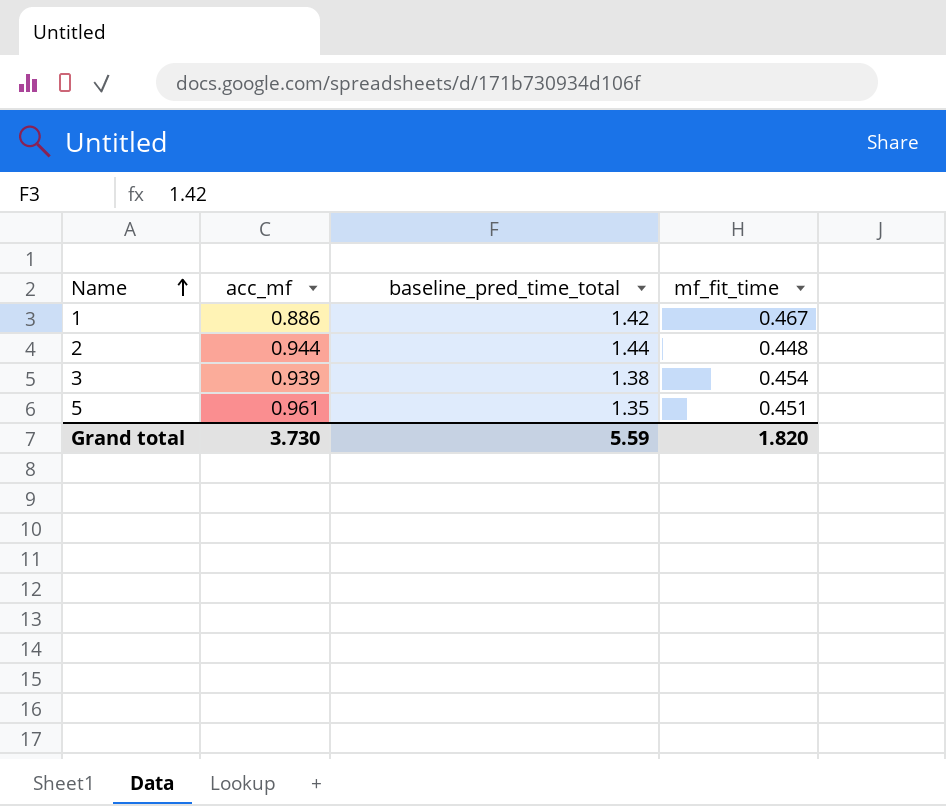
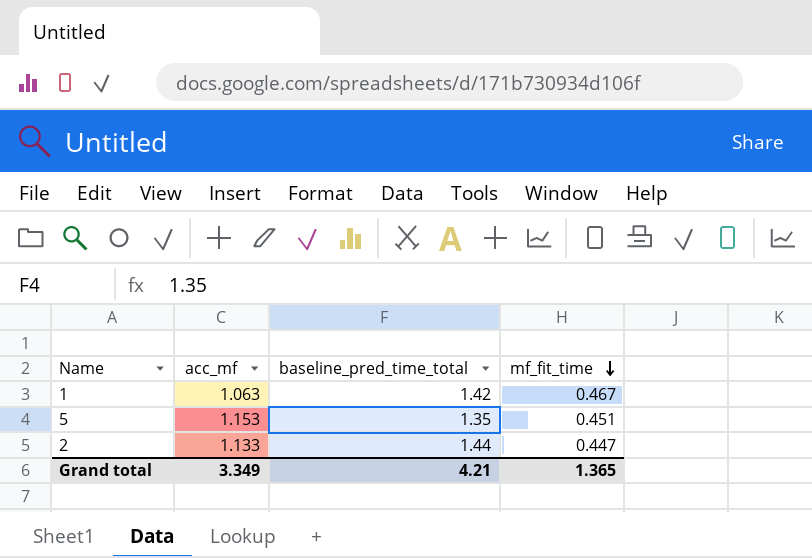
row order: Name ascending -> mf_fit_time descending
row 3: 0.939 | 1.38 | 0.454 -> none
1 | acc_mf: 0.886 -> 1.063
5 | acc_mf: 0.961 -> 1.153
2 | acc_mf: 0.944 -> 1.133
2 | mf_fit_time: 0.448 -> 0.447
Grand total | acc_mf: 3.730 -> 3.349
Grand total | baseline_pred_time_total: 5.59 -> 4.21
Grand total | mf_fit_time: 1.820 -> 1.365

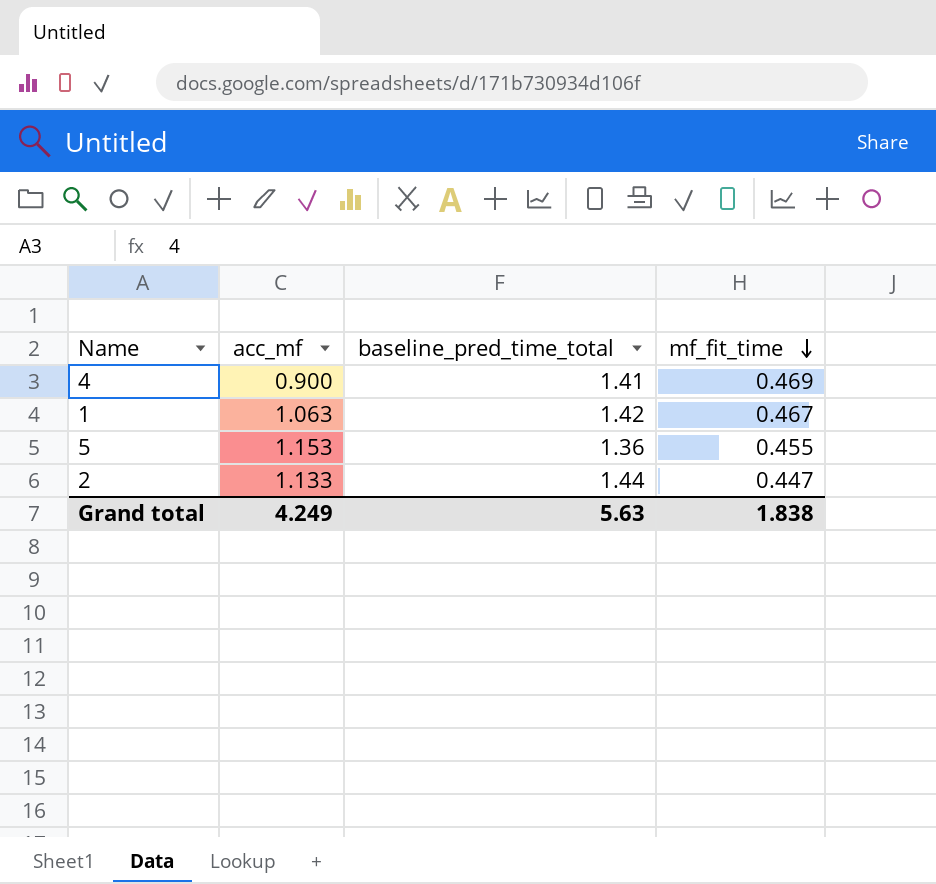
row 4: none -> 0.900 | 1.41 | 0.469
5 | baseline_pred_time_total: 1.35 -> 1.36
5 | mf_fit_time: 0.451 -> 0.455
Grand total | acc_mf: 3.349 -> 4.249
Grand total | baseline_pred_time_total: 4.21 -> 5.63
Grand total | mf_fit_time: 1.365 -> 1.838

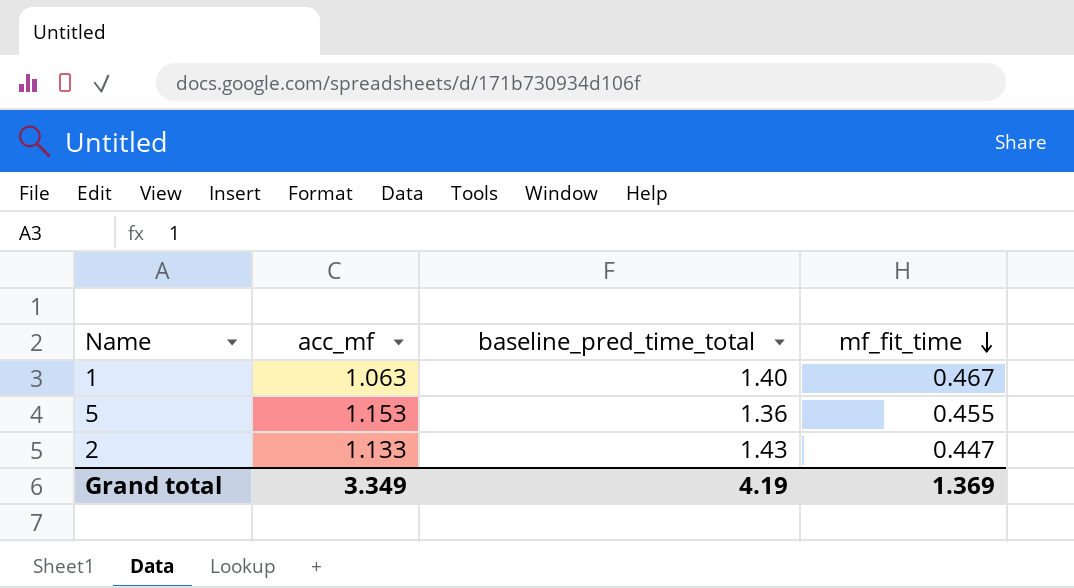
row 4: 0.900 | 1.41 | 0.469 -> none
1 | baseline_pred_time_total: 1.42 -> 1.40
2 | baseline_pred_time_total: 1.44 -> 1.43
Grand total | acc_mf: 4.249 -> 3.349
Grand total | baseline_pred_time_total: 5.63 -> 4.19
Grand total | mf_fit_time: 1.838 -> 1.369

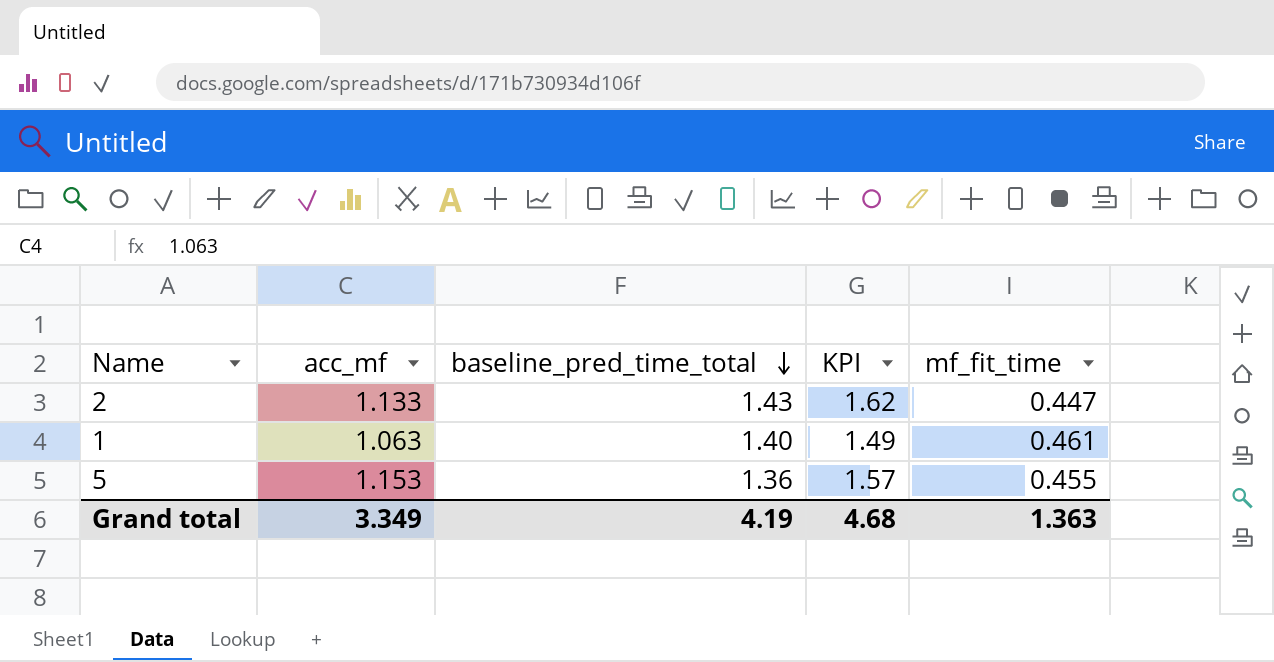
row order: mf_fit_time descending -> baseline_pred_time_total descending
column KPI | formula: none -> [acc_mf] * [baseline_pred_time_total]
1 | mf_fit_time: 0.467 -> 0.461
Grand total | mf_fit_time: 1.369 -> 1.363

